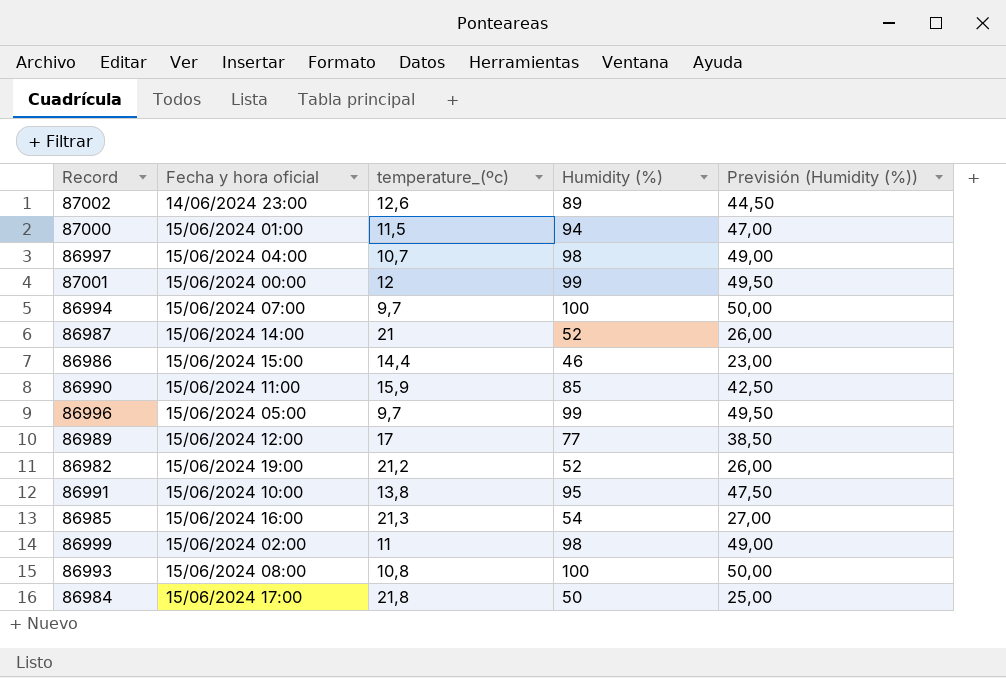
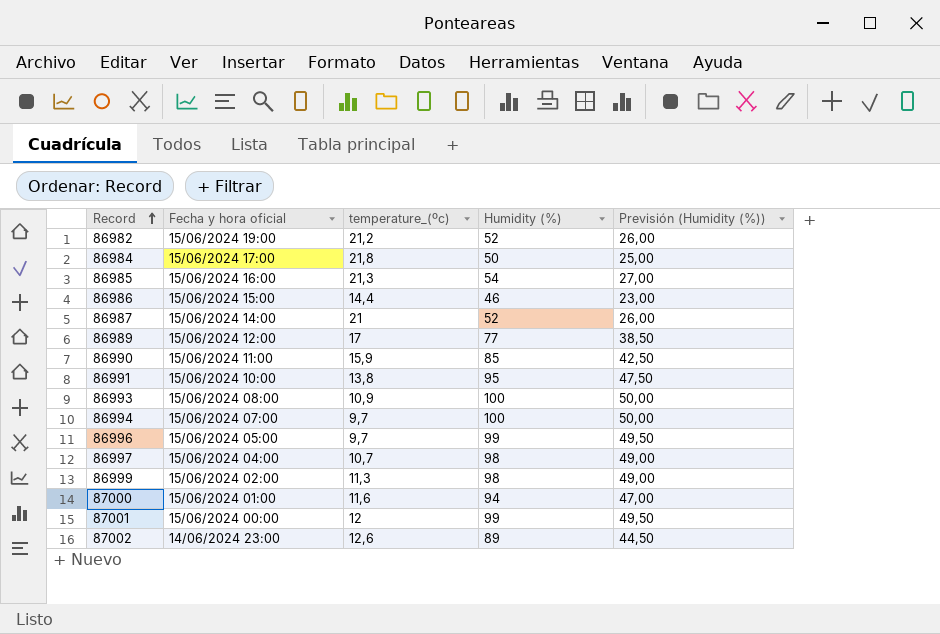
row order: none -> Record ascending
86993 | temperature_(ºc): 10,8 -> 10,9
86999 | temperature_(ºc): 11 -> 11,3
87000 | temperature_(ºc): 11,5 -> 11,6

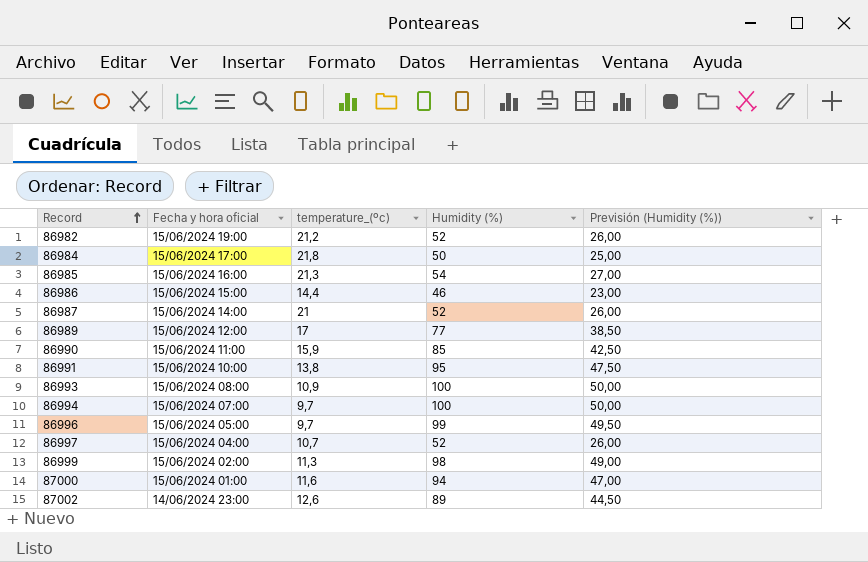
row 87001: 15/06/2024 00:00 | 12 | 99 | 49,50 -> none
86997 | Humidity (%): 98 -> 52
86997 | Previsión (Humidity (%)): 49,00 -> 26,00

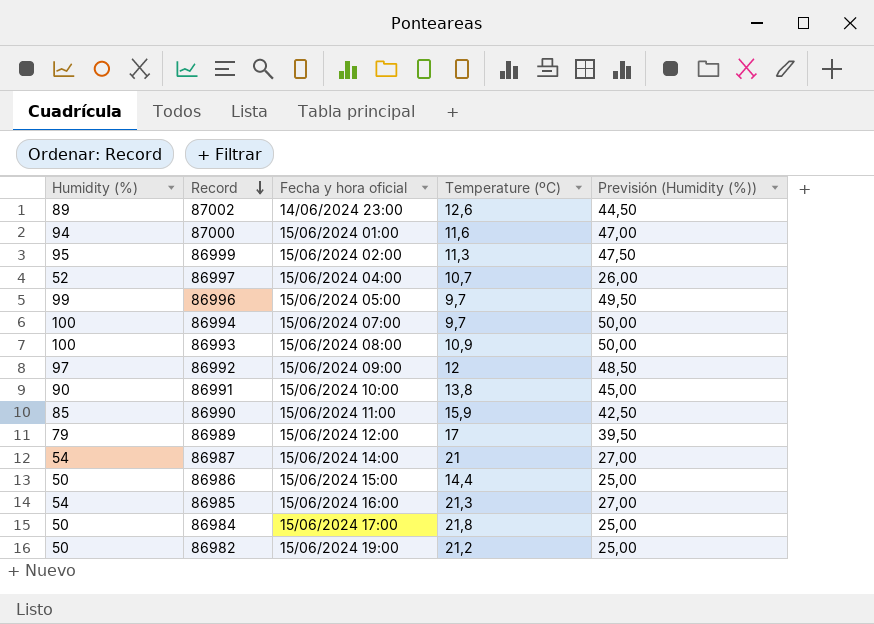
row order: Record ascending -> Record descending
column Humidity (%) | position: 4 -> 1
column name: temperature_(ºc) -> Temperature (ºC)
86999 | Humidity (%): 98 -> 95
86999 | Previsión (Humidity (%)): 49,00 -> 47,50
row 86992: none -> 97 | 15/06/2024 09:00 | 12 | 48,50
86991 | Humidity (%): 95 -> 90
86991 | Previsión (Humidity (%)): 47,50 -> 45,00
86989 | Humidity (%): 77 -> 79
86989 | Previsión (Humidity (%)): 38,50 -> 39,50
86987 | Humidity (%): 52 -> 54
86987 | Previsión (Humidity (%)): 26,00 -> 27,00
86986 | Humidity (%): 46 -> 50
86986 | Previsión (Humidity (%)): 23,00 -> 25,00
86982 | Humidity (%): 52 -> 50
86982 | Previsión (Humidity (%)): 26,00 -> 25,00

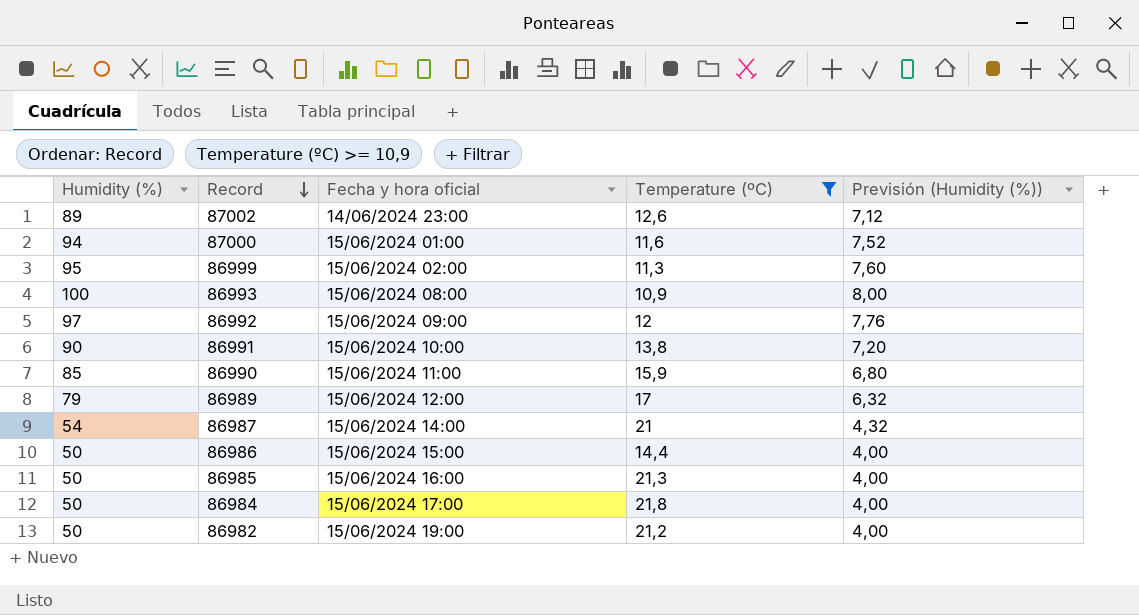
filter: none -> Temperature (ºC) >= 10,9
column Previsión (Humidity (%)) | formula: [Humidity (%)] * 0,5 -> [Humidity (%)] * 0,08
86985 | Humidity (%): 54 -> 50

